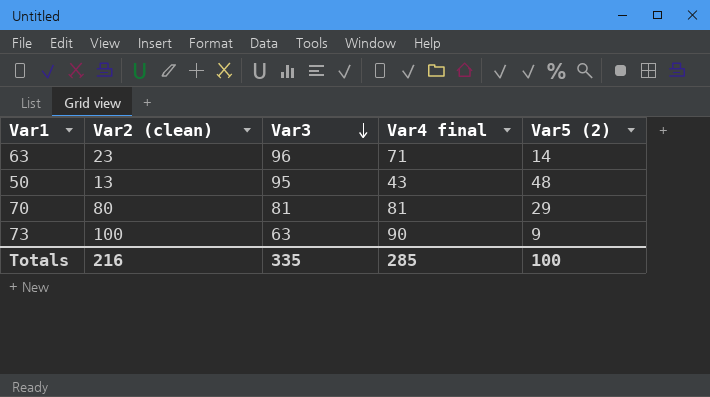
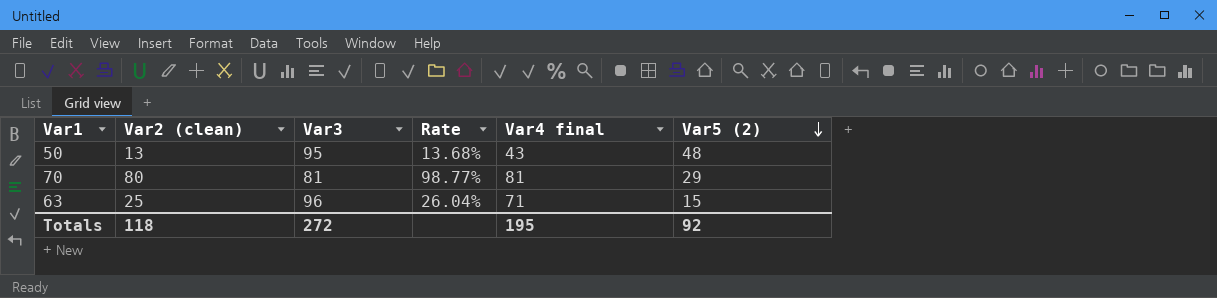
row order: Var3 descending -> Var5 (2) descending
column Rate | formula: none -> [Var2 (clean)] / [Var3]
row 73: 100 | 63 | 90 | 9 -> none
63 | Var2 (clean): 23 -> 25
63 | Var5 (2): 14 -> 15
Totals | Var2 (clean): 216 -> 118
Totals | Var3: 335 -> 272
Totals | Var4 final: 285 -> 195
Totals | Var5 (2): 100 -> 92

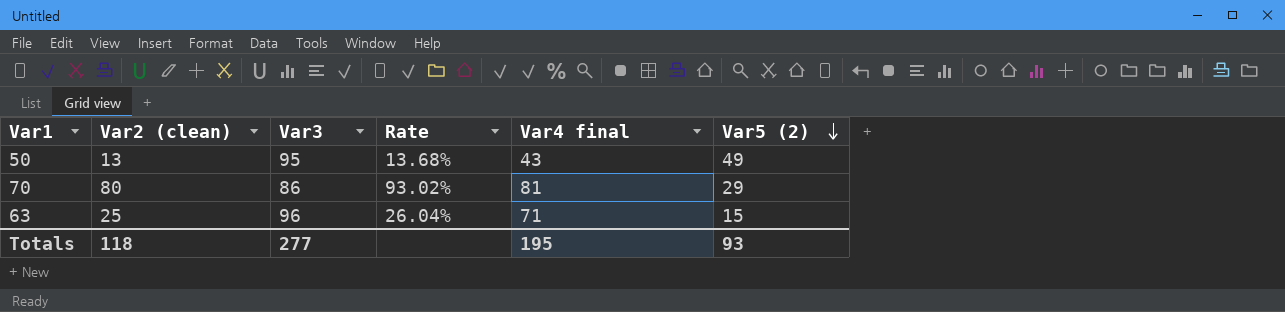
50 | Var5 (2): 48 -> 49
70 | Var3: 81 -> 86
70 | Rate: 98.77% -> 93.02%
Totals | Var3: 272 -> 277
Totals | Var5 (2): 92 -> 93

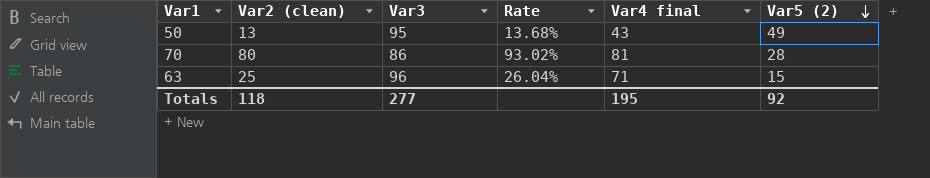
70 | Var5 (2): 29 -> 28
Totals | Var5 (2): 93 -> 92

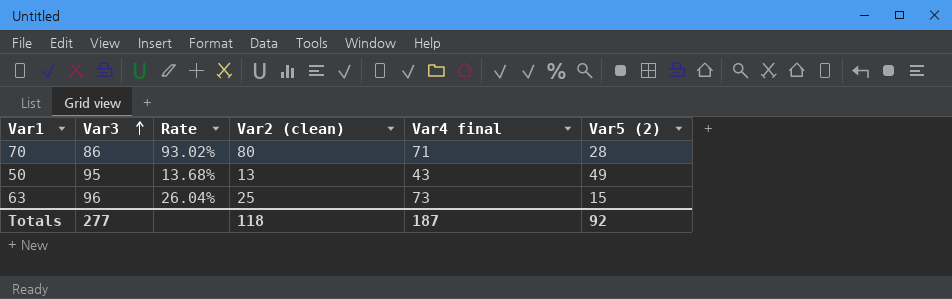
row order: Var5 (2) descending -> Var3 ascending
column Var2 (clean) | position: 2 -> 4
70 | Var4 final: 81 -> 71
63 | Var4 final: 71 -> 73
Totals | Var4 final: 195 -> 187

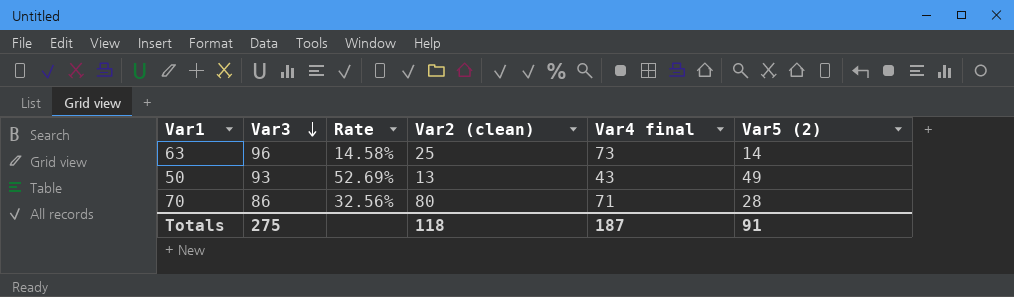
row order: Var3 ascending -> Var3 descending
column Rate | formula: [Var2 (clean)] / [Var3] -> [Var5 (2)] / [Var3]
63 | Var5 (2): 15 -> 14
50 | Var3: 95 -> 93
Totals | Var3: 277 -> 275
Totals | Var5 (2): 92 -> 91

